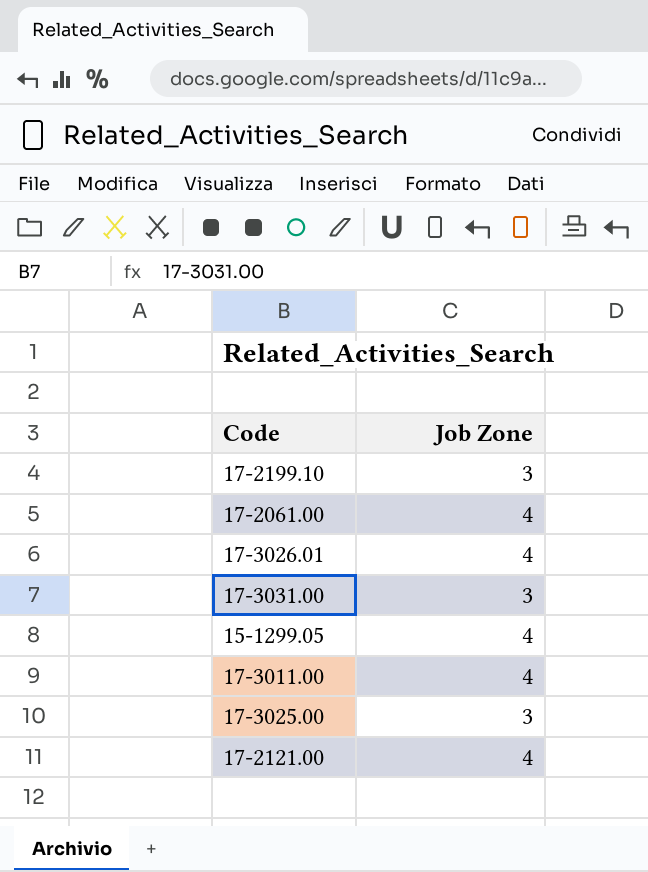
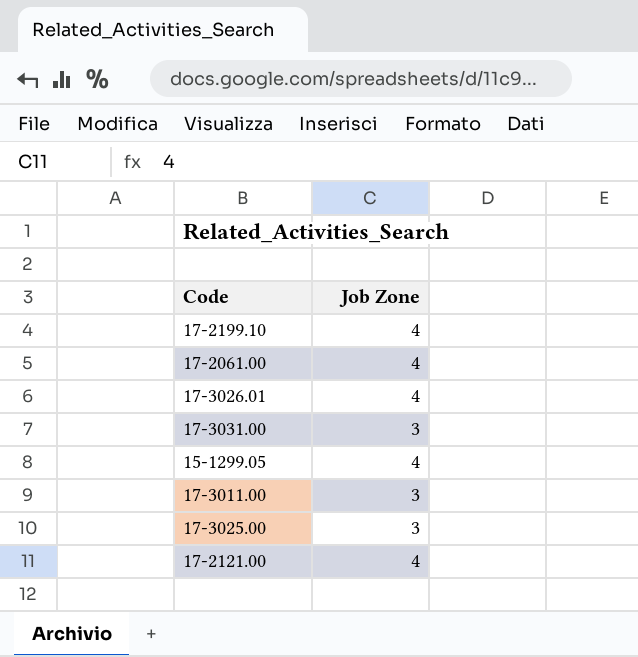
17-2199.10 | Job Zone: 3 -> 4
17-3011.00 | Job Zone: 4 -> 3

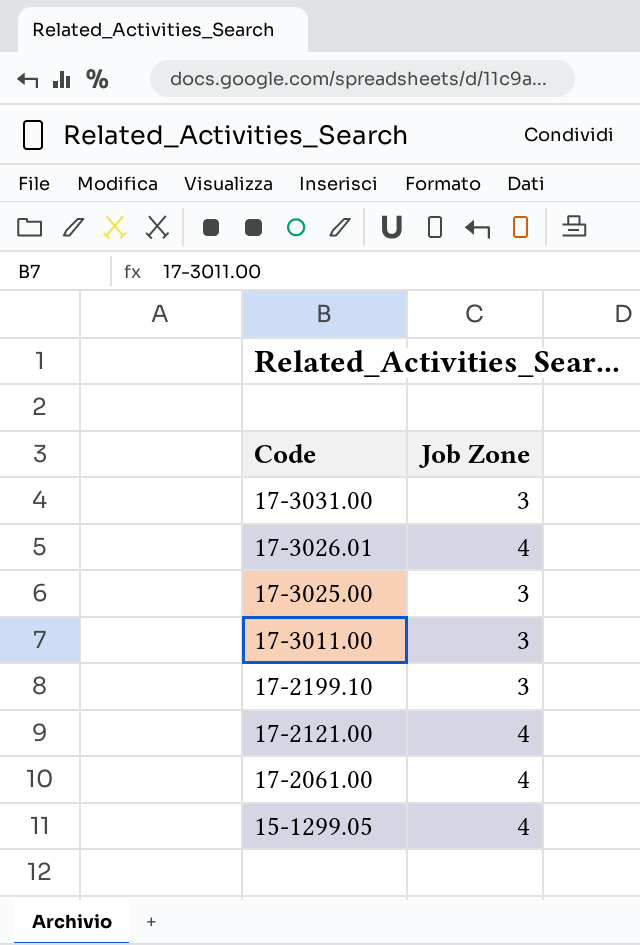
row order: none -> Code descending
17-2199.10 | Job Zone: 4 -> 3

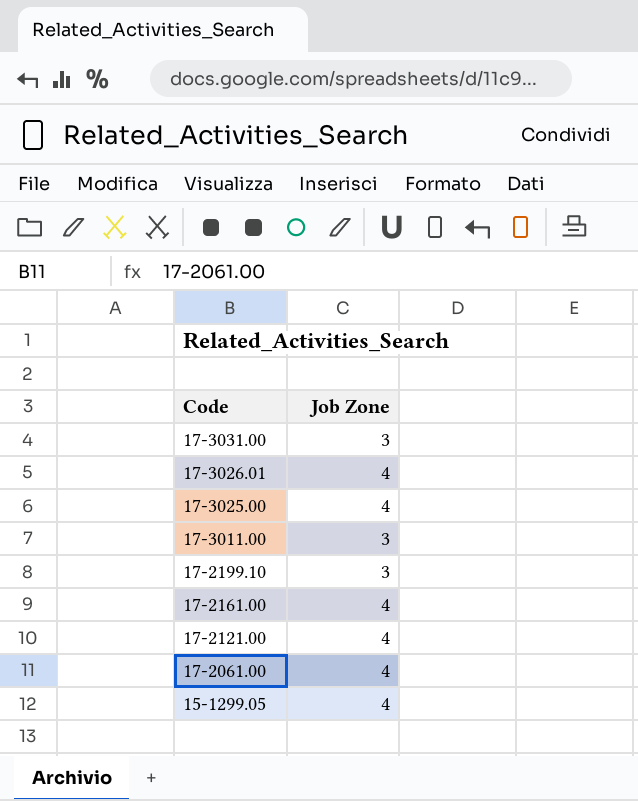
17-3025.00 | Job Zone: 3 -> 4
row 17-2161.00: none -> 4

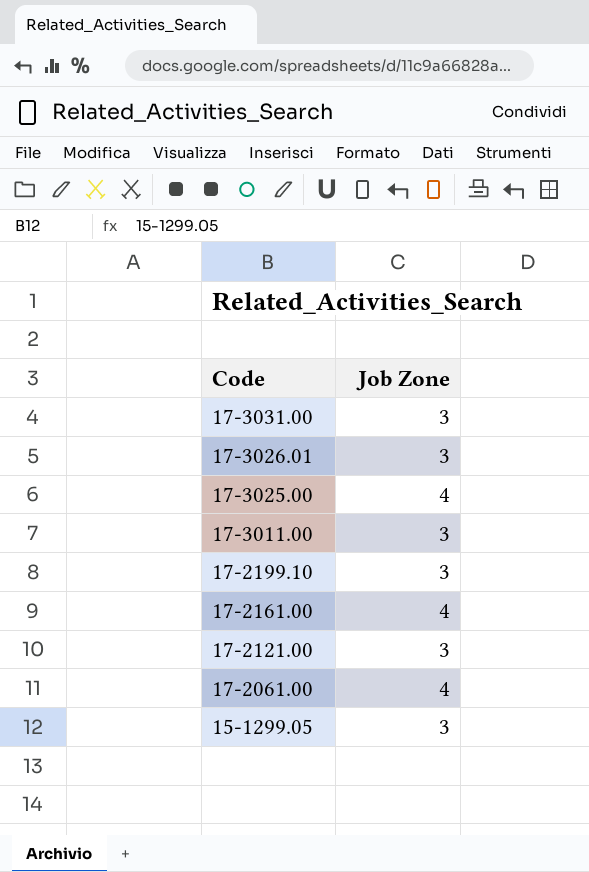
17-3026.01 | Job Zone: 4 -> 3
17-2121.00 | Job Zone: 4 -> 3
15-1299.05 | Job Zone: 4 -> 3

